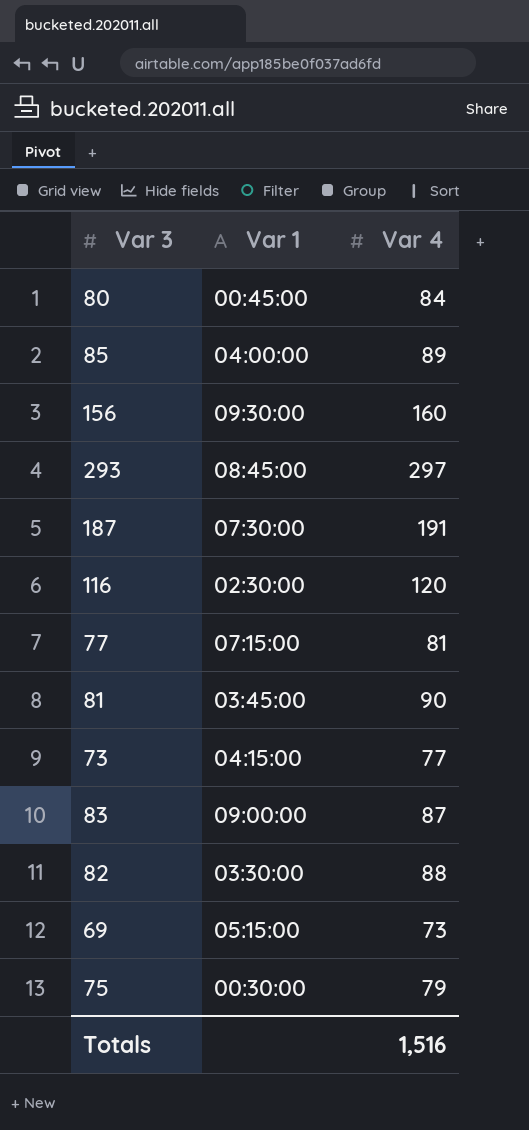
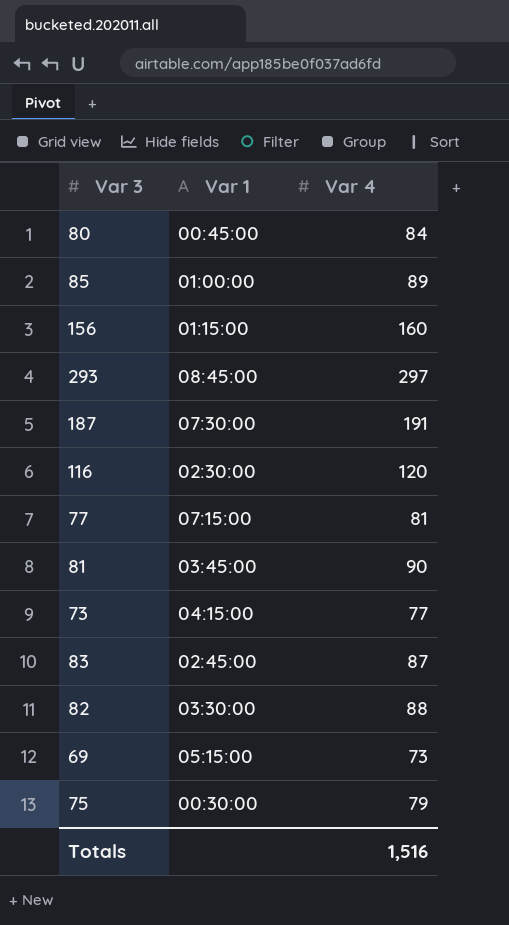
85 | Var 1: 04:00:00 -> 01:00:00
156 | Var 1: 09:30:00 -> 01:15:00
83 | Var 1: 09:00:00 -> 02:45:00

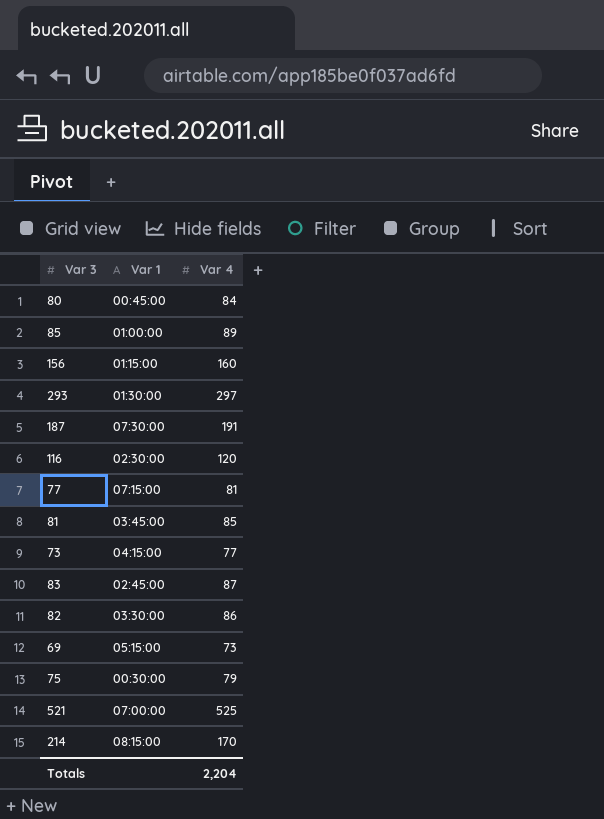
293 | Var 1: 08:45:00 -> 01:30:00
81 | Var 4: 90 -> 85
82 | Var 4: 88 -> 86
row 521: none -> 07:00:00 | 525
row 214: none -> 08:15:00 | 170
Totals | Var 4: 1,516 -> 2,204

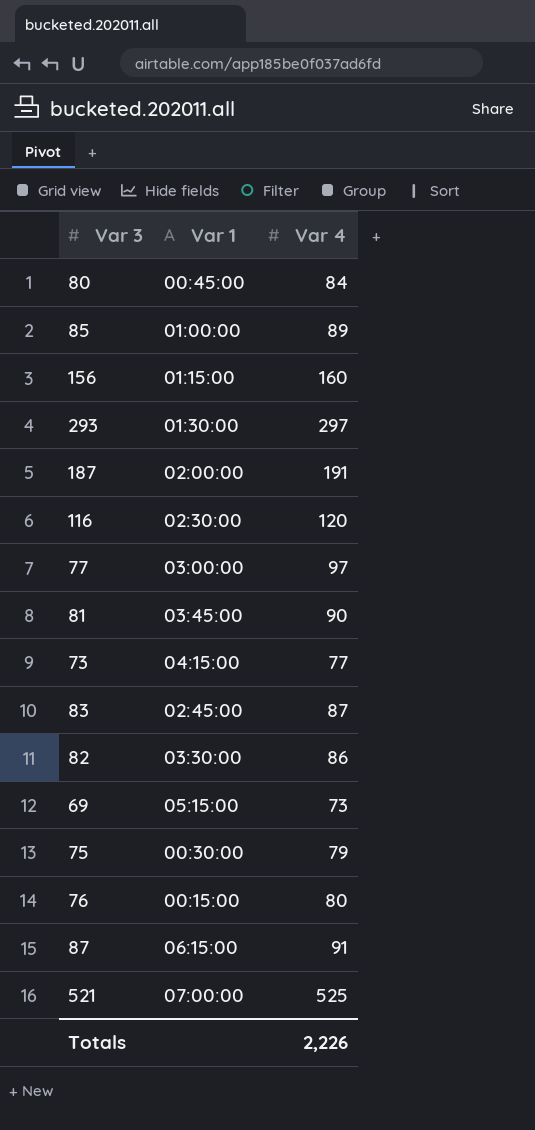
row 214: 08:15:00 | 170 -> none
187 | Var 1: 07:30:00 -> 02:00:00
77 | Var 1: 07:15:00 -> 03:00:00
77 | Var 4: 81 -> 97
81 | Var 4: 85 -> 90
row 76: none -> 00:15:00 | 80
row 87: none -> 06:15:00 | 91
Totals | Var 4: 2,204 -> 2,226

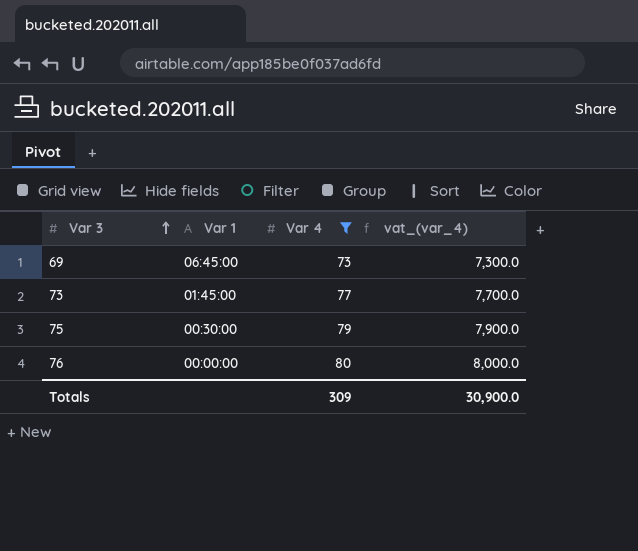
filter: none -> Var 4 <= 80
row order: none -> Var 3 ascending
column vat_(var_4) | formula: none -> [Var 4] * 100
69 | Var 1: 05:15:00 -> 06:45:00
73 | Var 1: 04:15:00 -> 01:45:00
76 | Var 1: 00:15:00 -> 00:00:00
Totals | Var 4: 2,226 -> 309

